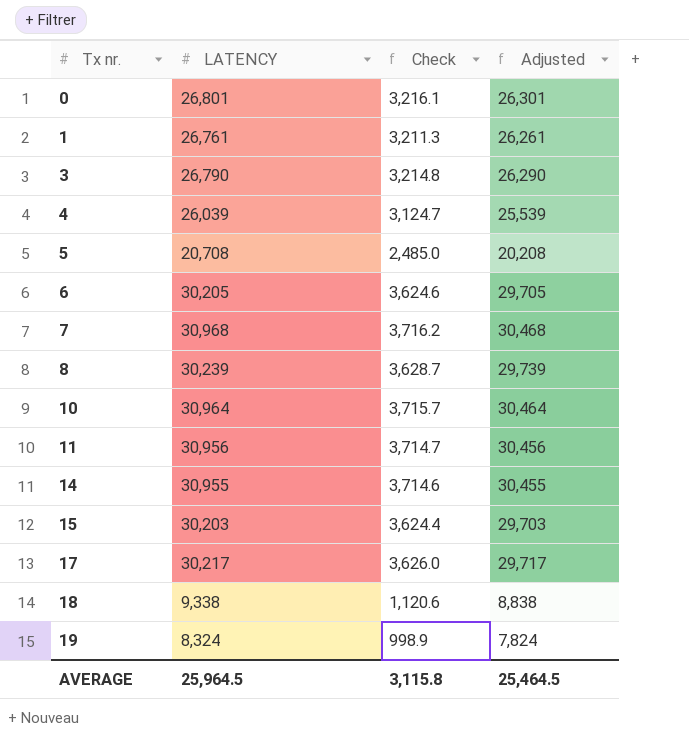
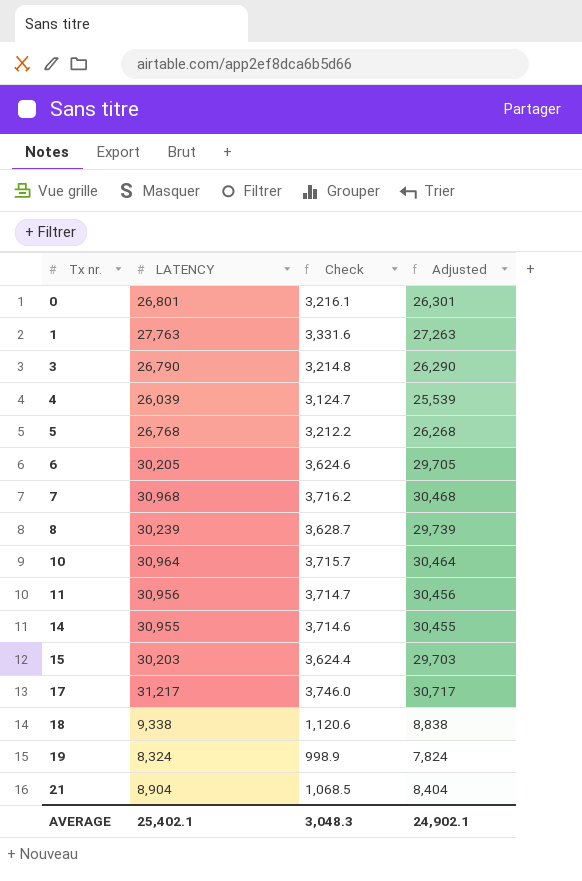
1 | LATENCY: 26,761 -> 27,763
1 | Check: 3,211.3 -> 3,331.6
1 | Adjusted: 26,261 -> 27,263
5 | LATENCY: 20,708 -> 26,768
5 | Check: 2,485.0 -> 3,212.2
5 | Adjusted: 20,208 -> 26,268
17 | LATENCY: 30,217 -> 31,217
17 | Check: 3,626.0 -> 3,746.0
17 | Adjusted: 29,717 -> 30,717
row 21: none -> 8,904 | 1,068.5 | 8,404
AVERAGE | LATENCY: 25,964.5 -> 25,402.1
AVERAGE | Check: 3,115.8 -> 3,048.3
AVERAGE | Adjusted: 25,464.5 -> 24,902.1

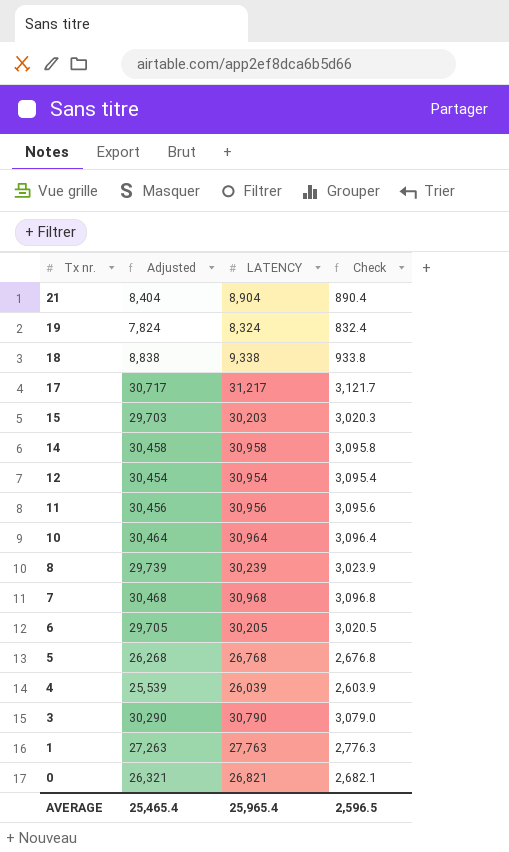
row order: Tx nr. ascending -> Tx nr. descending
column Adjusted | position: 4 -> 2
column Check | formula: [LATENCY] * 0.12 -> [LATENCY] * 0.1
14 | Adjusted: 30,455 -> 30,458
14 | LATENCY: 30,955 -> 30,958
row 12: none -> 30,454 | 30,954 | 3,095.4
3 | Adjusted: 26,290 -> 30,290
3 | LATENCY: 26,790 -> 30,790
0 | Adjusted: 26,301 -> 26,321
0 | LATENCY: 26,801 -> 26,821
AVERAGE | Adjusted: 24,902.1 -> 25,465.4
AVERAGE | LATENCY: 25,402.1 -> 25,965.4
AVERAGE | Check: 3,048.3 -> 2,596.5

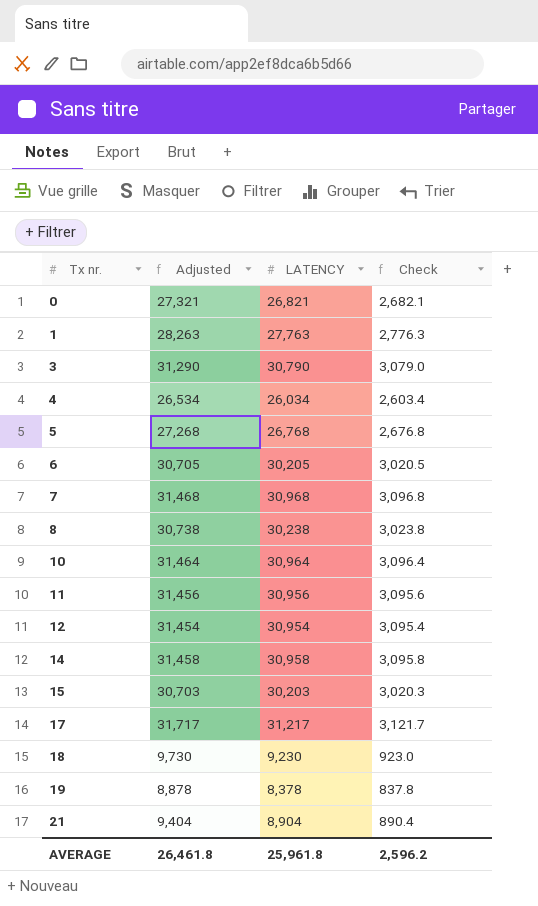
row order: Tx nr. descending -> Tx nr. ascending
column Adjusted | formula: [LATENCY] - 500 -> [LATENCY] + 500
4 | LATENCY: 26,039 -> 26,034
4 | Check: 2,603.9 -> 2,603.4
8 | LATENCY: 30,239 -> 30,238
8 | Check: 3,023.9 -> 3,023.8
18 | LATENCY: 9,338 -> 9,230
18 | Check: 933.8 -> 923.0
19 | LATENCY: 8,324 -> 8,378
19 | Check: 832.4 -> 837.8
AVERAGE | Adjusted: 25,465.4 -> 26,461.8
AVERAGE | LATENCY: 25,965.4 -> 25,961.8
AVERAGE | Check: 2,596.5 -> 2,596.2

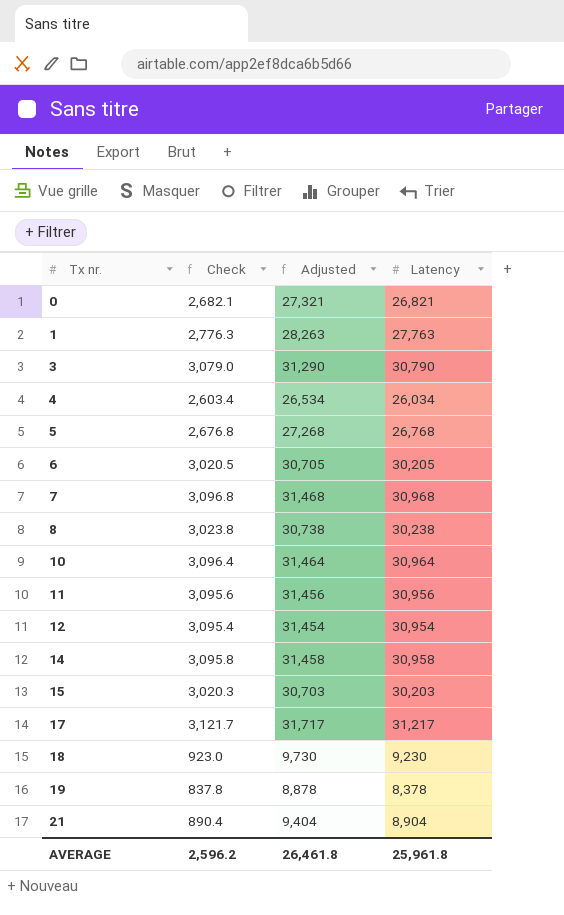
column Check | position: 4 -> 2
column name: LATENCY -> Latency

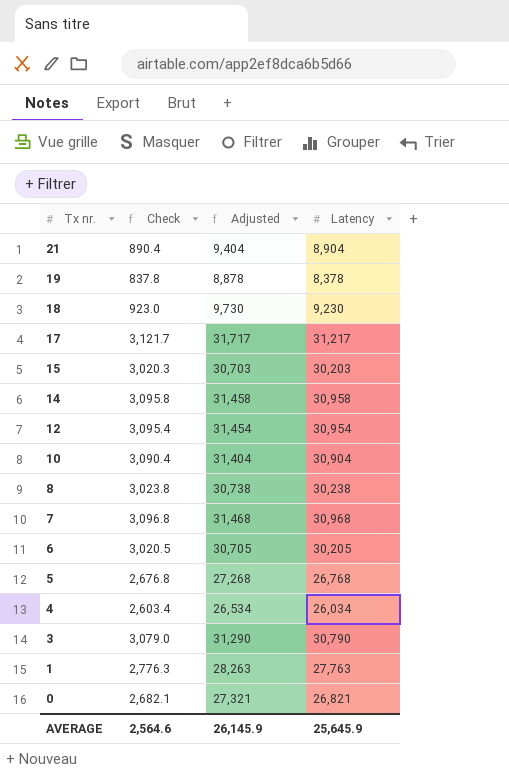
row order: Tx nr. ascending -> Tx nr. descending
row 11: 3,095.6 | 31,456 | 30,956 -> none
10 | Check: 3,096.4 -> 3,090.4
10 | Adjusted: 31,464 -> 31,404
10 | Latency: 30,964 -> 30,904
AVERAGE | Check: 2,596.2 -> 2,564.6
AVERAGE | Adjusted: 26,461.8 -> 26,145.9
AVERAGE | Latency: 25,961.8 -> 25,645.9

